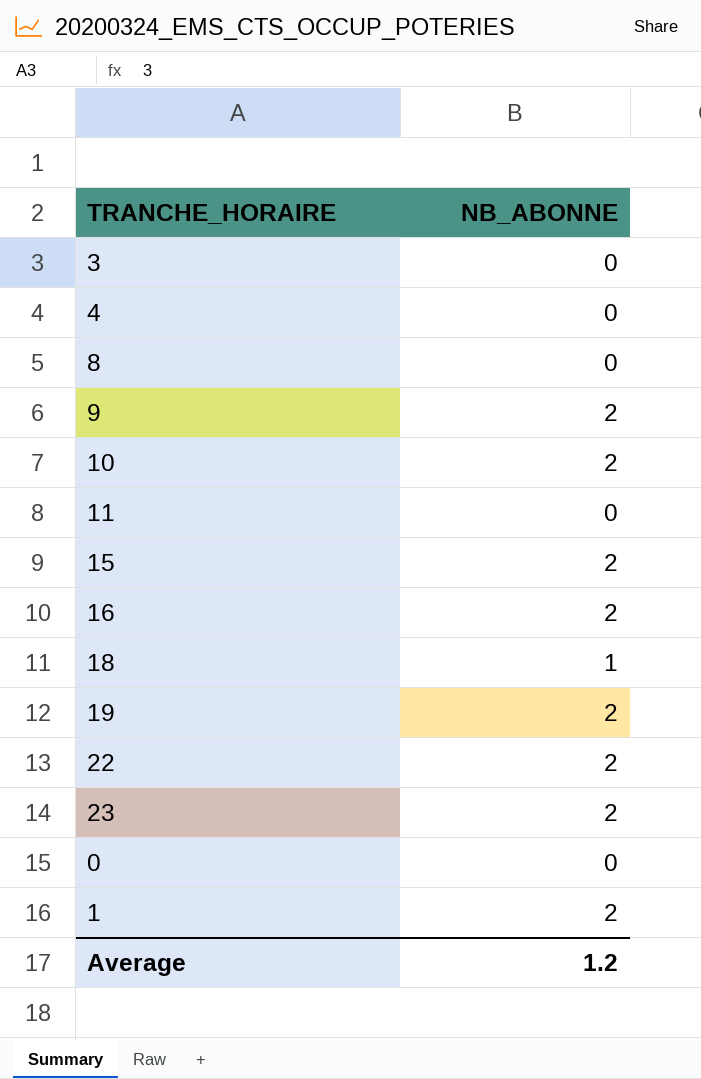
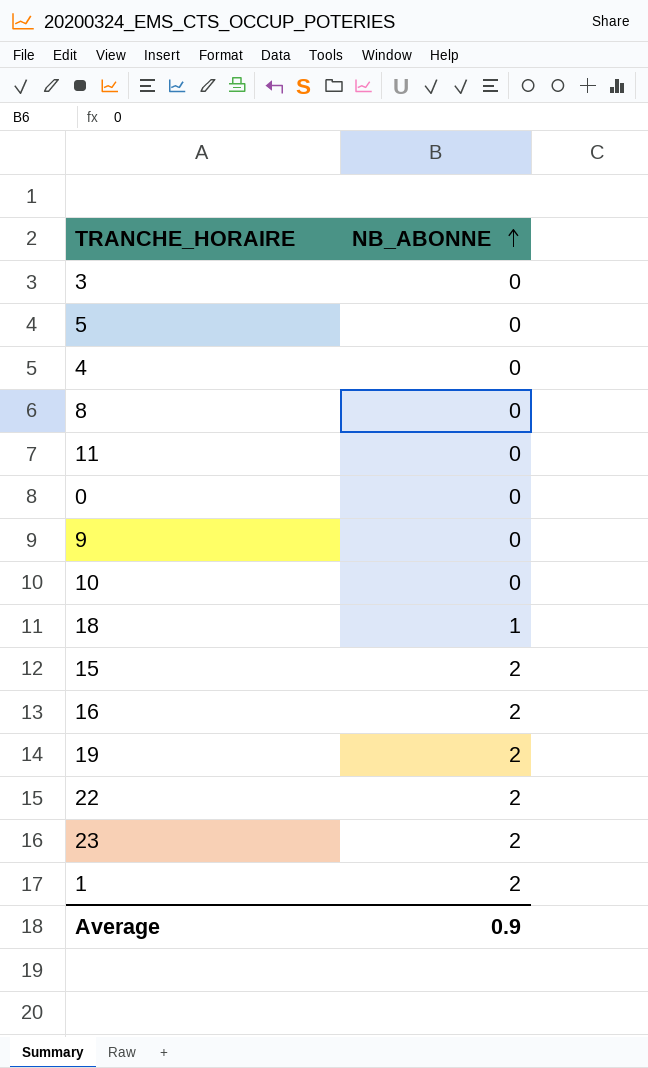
row order: none -> NB_ABONNE ascending
row 5: none -> 0
9 | NB_ABONNE: 2 -> 0
10 | NB_ABONNE: 2 -> 0
Average | NB_ABONNE: 1.2 -> 0.9

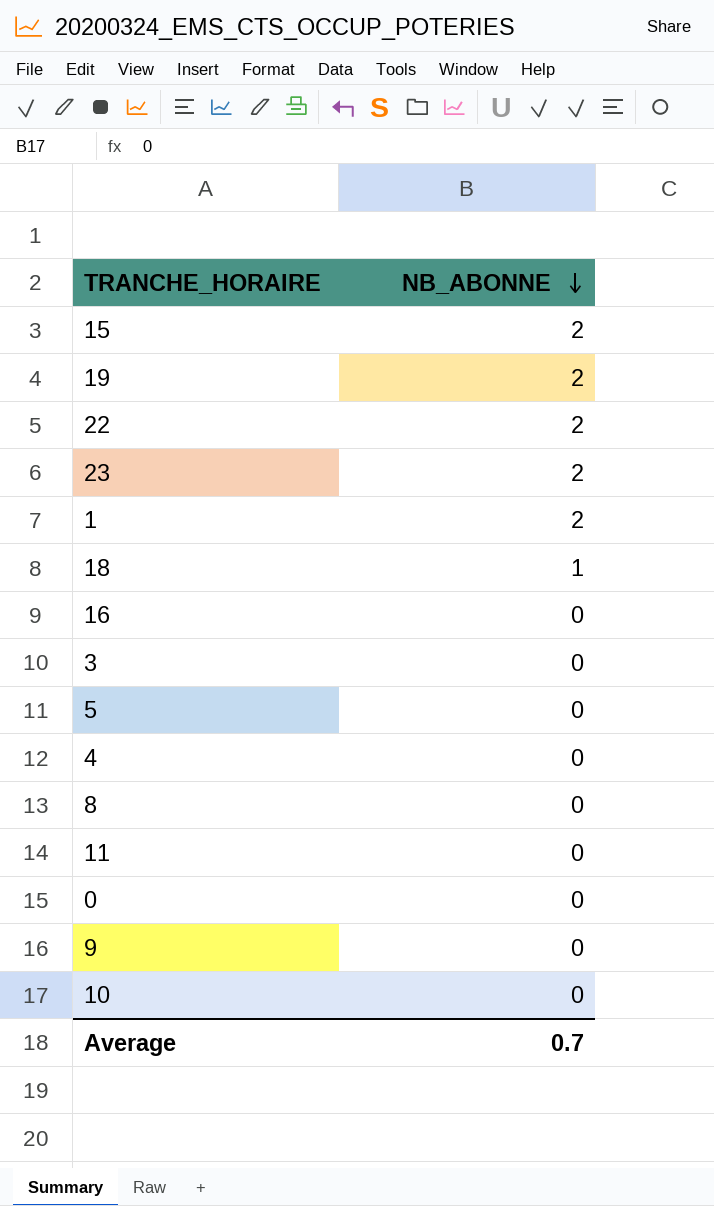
row order: NB_ABONNE ascending -> NB_ABONNE descending
16 | NB_ABONNE: 2 -> 0
Average | NB_ABONNE: 0.9 -> 0.7

